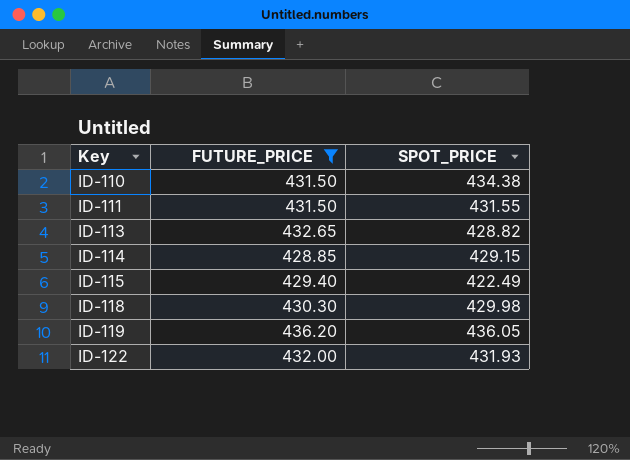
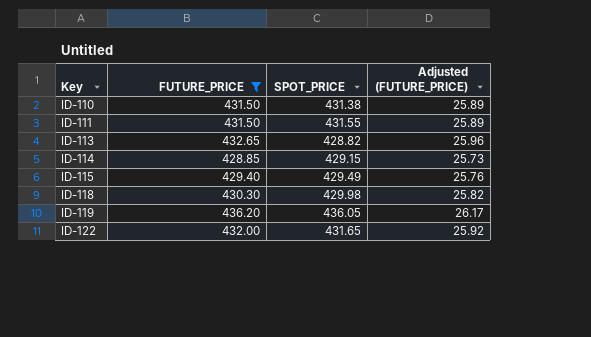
column Adjusted (FUTURE_PRICE) | formula: none -> [FUTURE_PRICE] * 0.06
ID-110 | SPOT_PRICE: 434.38 -> 431.38
ID-115 | SPOT_PRICE: 422.49 -> 429.49
ID-122 | SPOT_PRICE: 431.93 -> 431.65

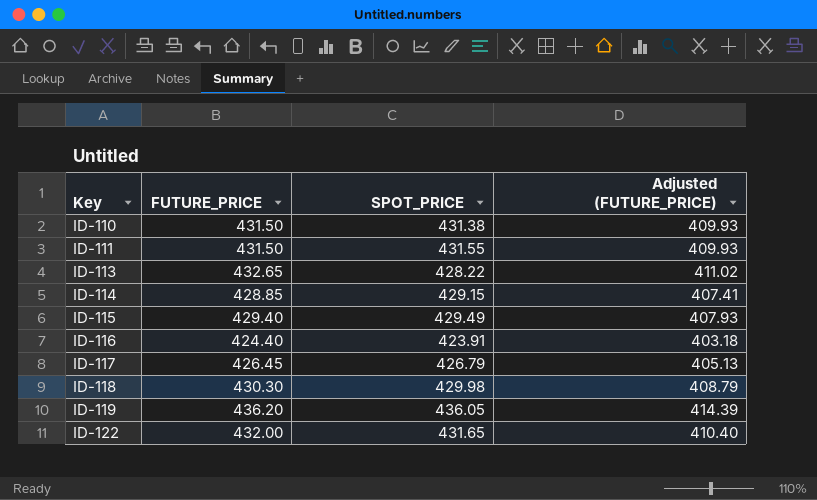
filter: FUTURE_PRICE >= 428.85 -> none
column Adjusted (FUTURE_PRICE) | formula: [FUTURE_PRICE] * 0.06 -> [FUTURE_PRICE] * 0.95
ID-113 | SPOT_PRICE: 428.82 -> 428.22

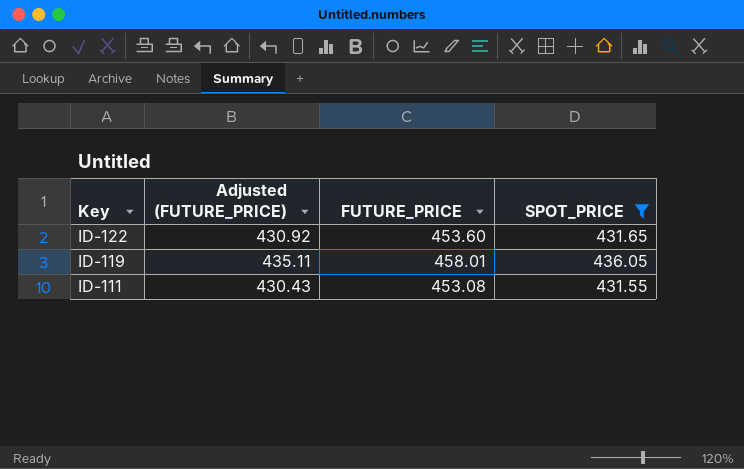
filter: none -> SPOT_PRICE >= 431.55
row order: Key ascending -> Key descending
column Adjusted (FUTURE_PRICE) | position: 4 -> 2
ID-122 | Adjusted (FUTURE_PRICE): 410.40 -> 430.92
ID-122 | FUTURE_PRICE: 432.00 -> 453.60
ID-119 | Adjusted (FUTURE_PRICE): 414.39 -> 435.11
ID-119 | FUTURE_PRICE: 436.20 -> 458.01
ID-111 | Adjusted (FUTURE_PRICE): 409.93 -> 430.43
ID-111 | FUTURE_PRICE: 431.50 -> 453.08

